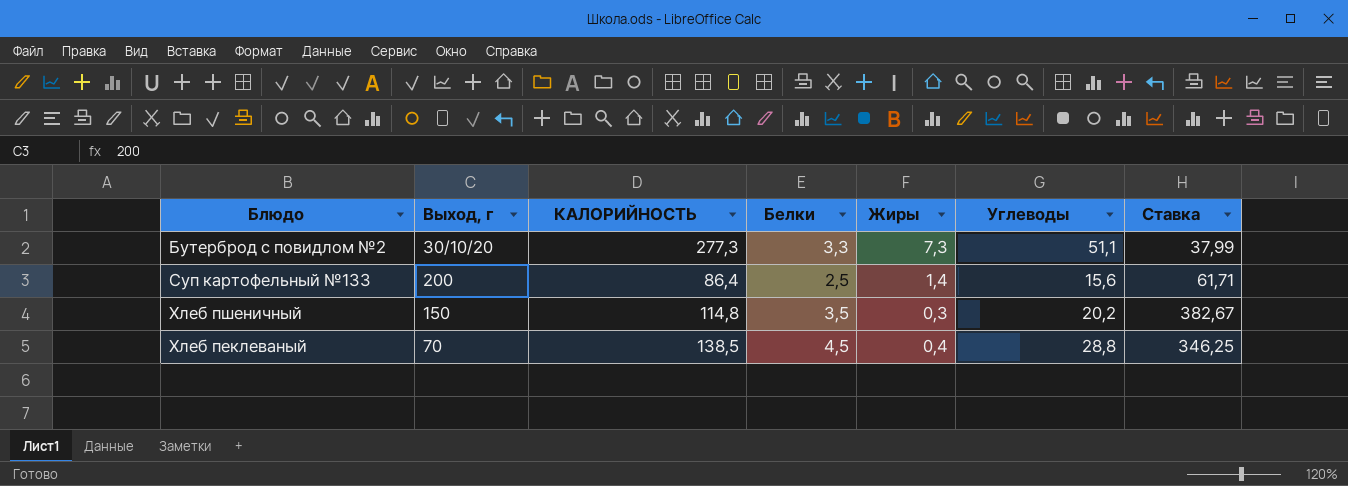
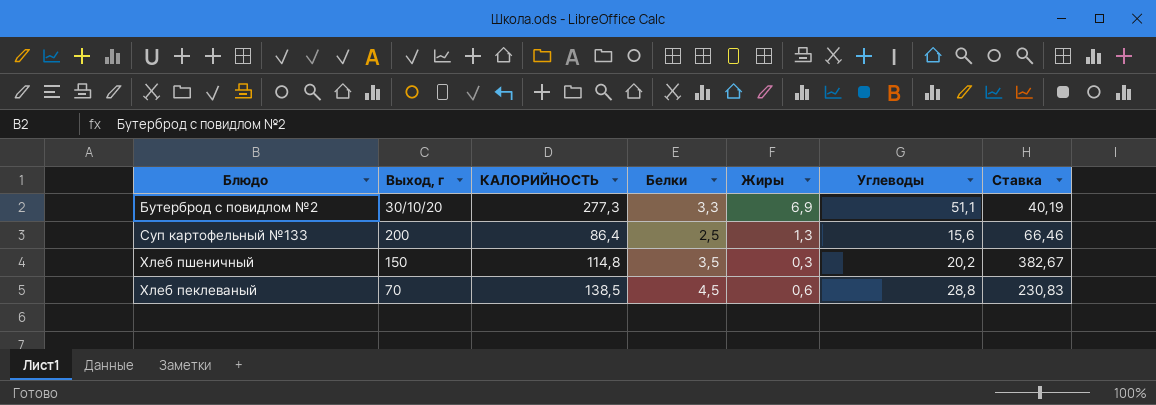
Бутерброд с повидлом №2 | Жиры: 7,3 -> 6,9
Бутерброд с повидлом №2 | Ставка: 37,99 -> 40,19
Суп картофельный №133 | Жиры: 1,4 -> 1,3
Суп картофельный №133 | Ставка: 61,71 -> 66,46
Хлеб пеклеваный | Жиры: 0,4 -> 0,6
Хлеб пеклеваный | Ставка: 346,25 -> 230,83

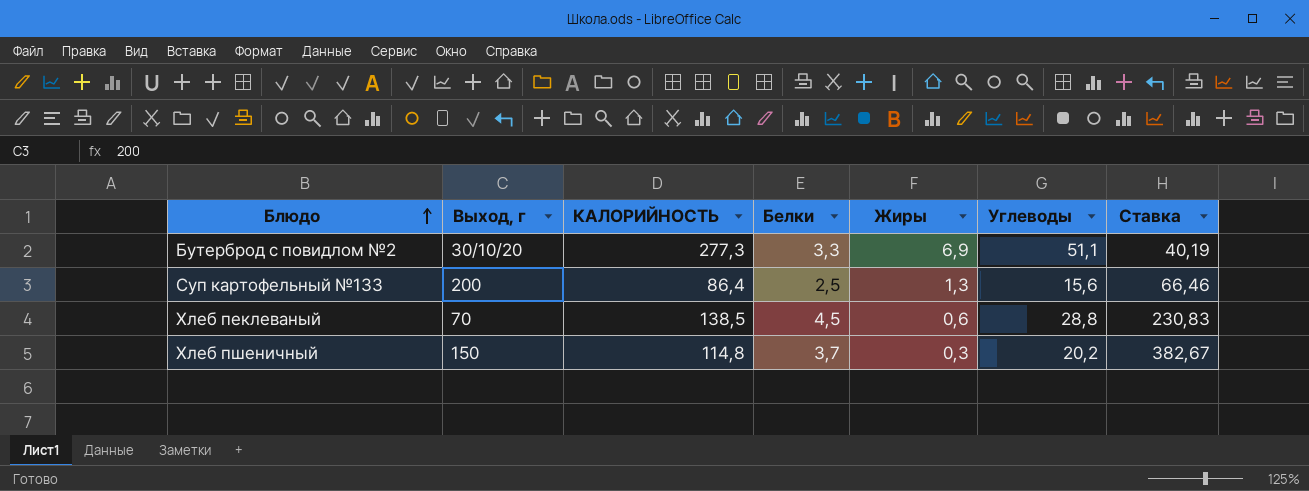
row order: none -> Блюдо ascending
Хлеб пшеничный | Белки: 3,5 -> 3,7

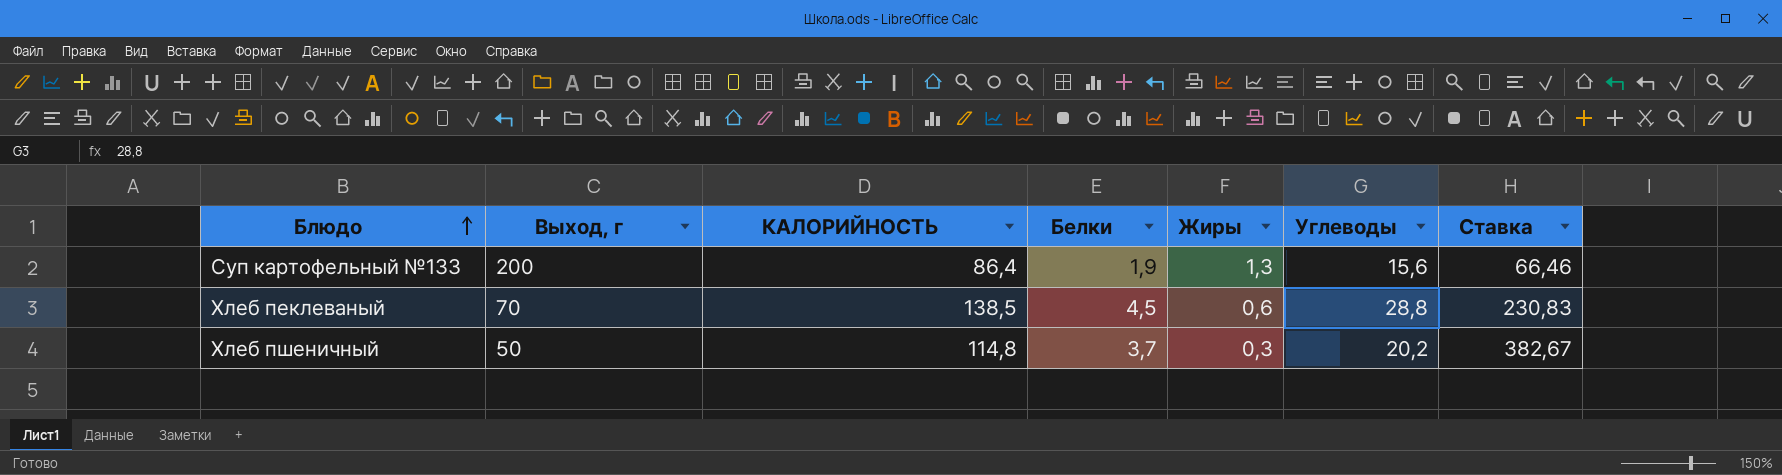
row Бутерброд с повидлом №2: 30/10/20 | 277,3 | 3,3 | 6,9 | 51,1 | 40,19 -> none
Суп картофельный №133 | Белки: 2,5 -> 1,9
Хлеб пшеничный | Выход, г: 150 -> 50

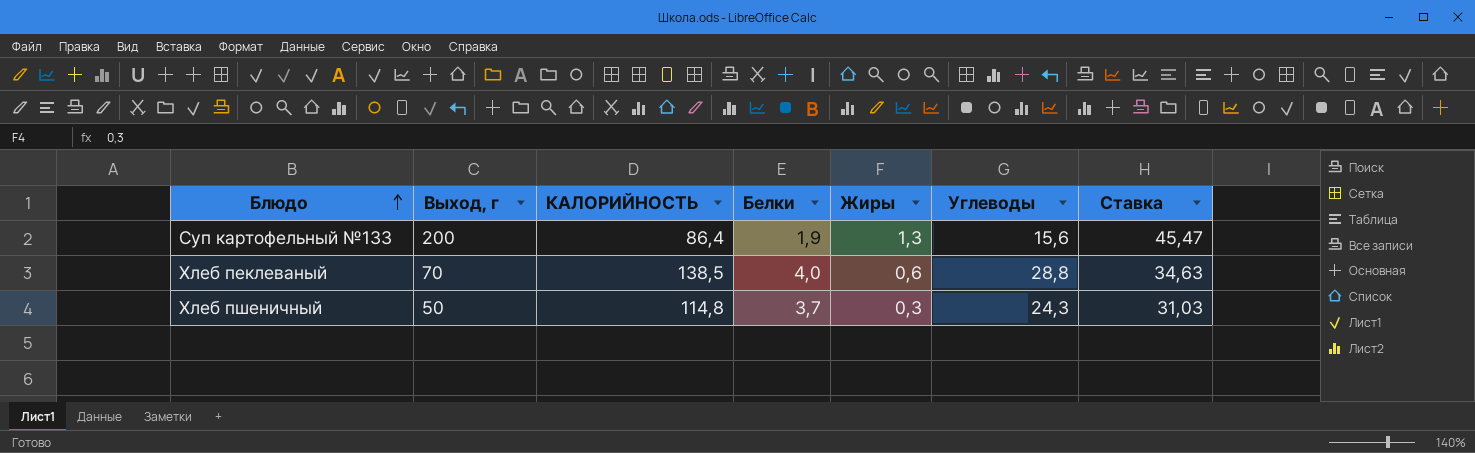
column Ставка | formula: [КАЛОРИЙНОСТЬ] / [Жиры] -> [КАЛОРИЙНОСТЬ] / [Белки]
Хлеб пеклеваный | Белки: 4,5 -> 4,0
Хлеб пшеничный | Углеводы: 20,2 -> 24,3

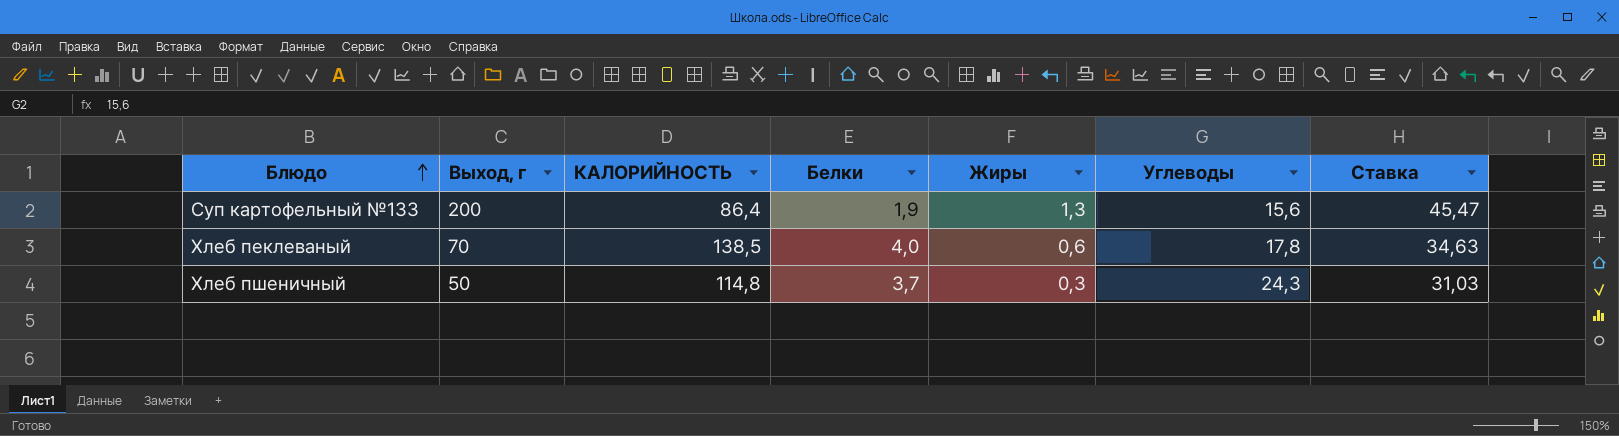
Хлеб пеклеваный | Углеводы: 28,8 -> 17,8

